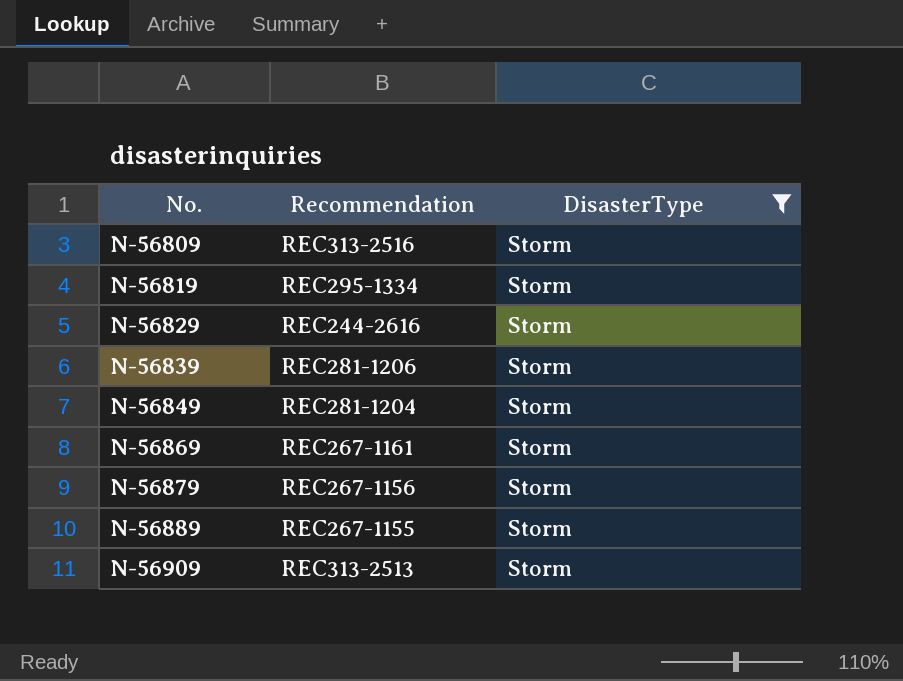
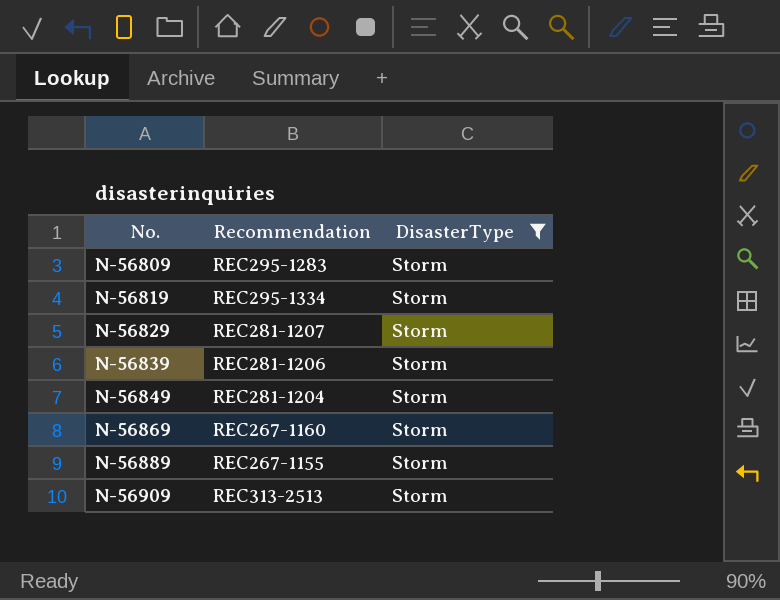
row N-56879: REC267-1156 | Storm -> none
N-56809 | Recommendation: REC313-2516 -> REC295-1283
N-56829 | Recommendation: REC244-2616 -> REC281-1207
N-56869 | Recommendation: REC267-1161 -> REC267-1160

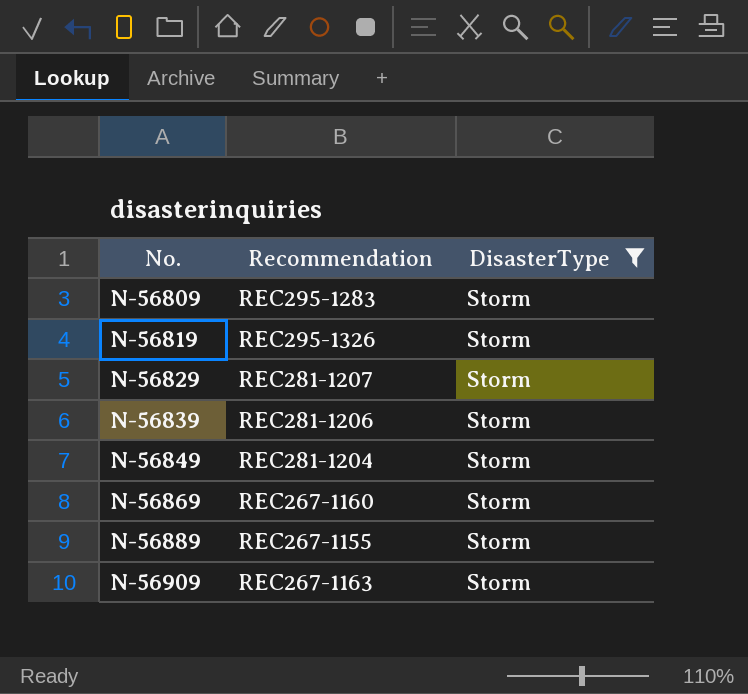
N-56819 | Recommendation: REC295-1334 -> REC295-1326
N-56909 | Recommendation: REC313-2513 -> REC267-1163

